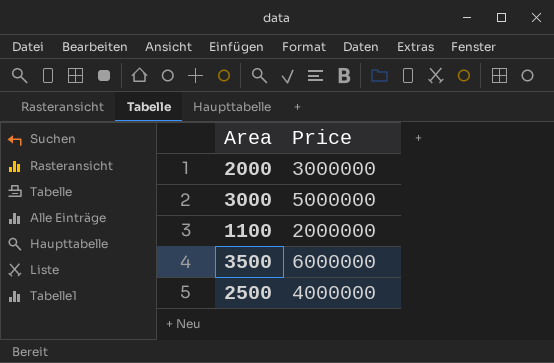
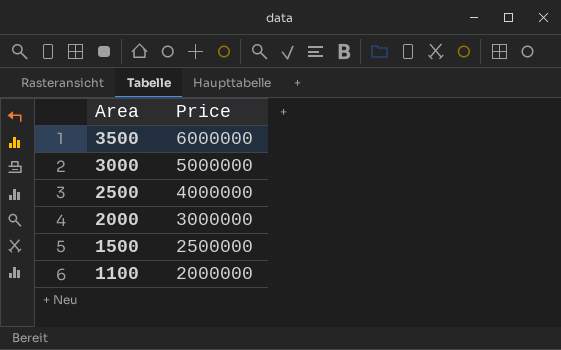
row order: none -> Area descending
row 1500: none -> 2500000

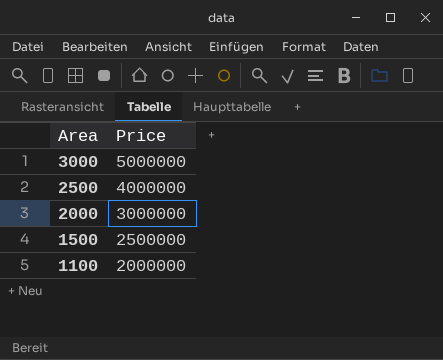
row 3500: 6000000 -> none

